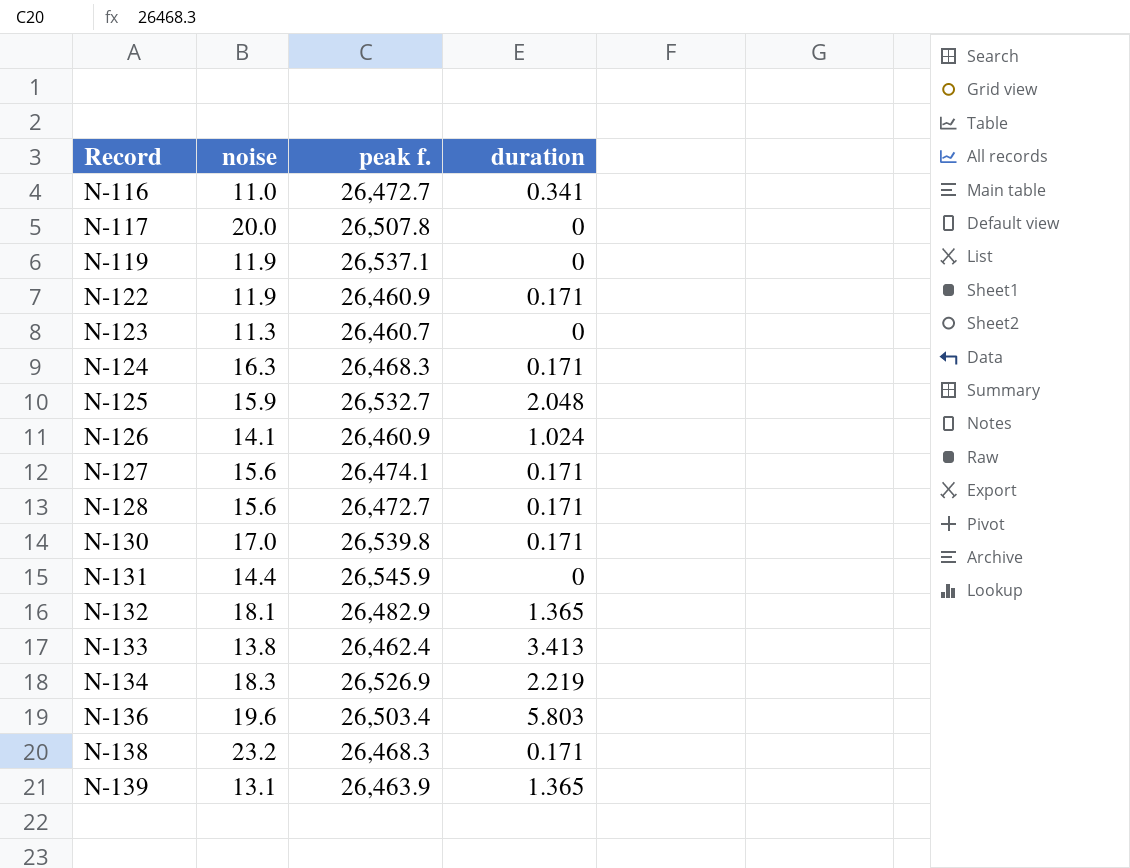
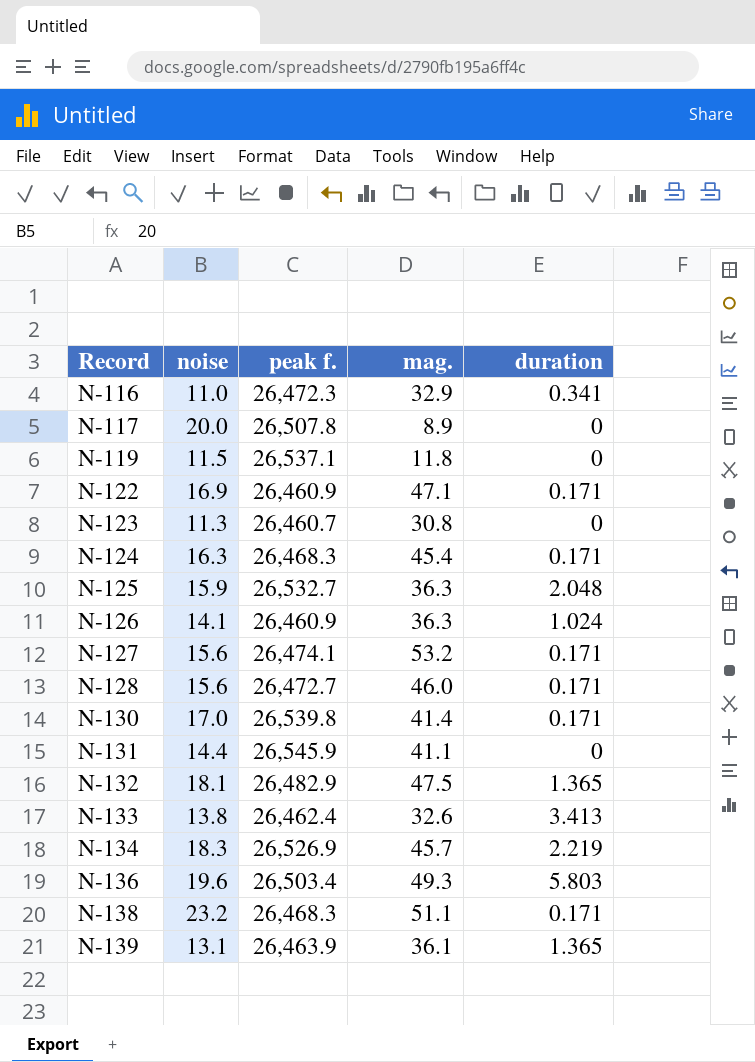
column mag. | position: none -> 4
N-116 | peak f.: 26,472.7 -> 26,472.3
N-119 | noise: 11.9 -> 11.5
N-122 | noise: 11.9 -> 16.9

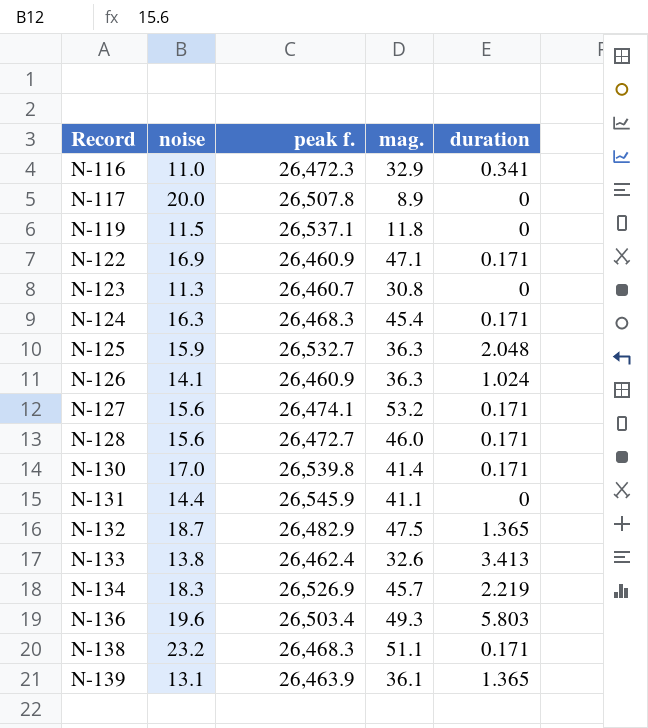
N-132 | noise: 18.1 -> 18.7

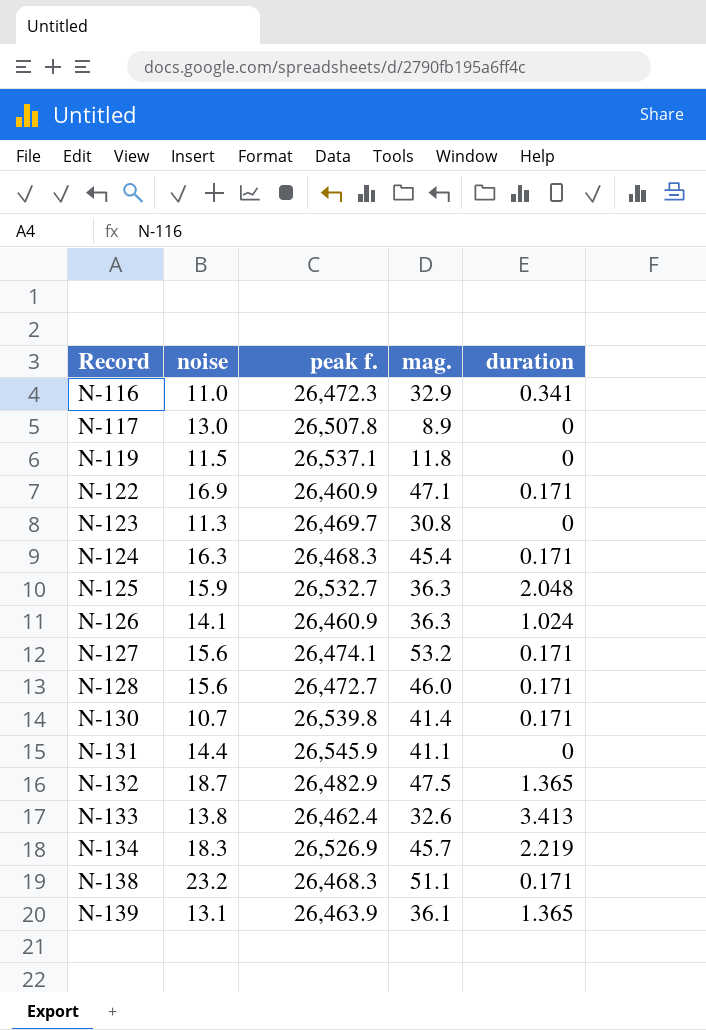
row N-136: 19.6 | 26,503.4 | 49.3 | 5.803 -> none
N-117 | noise: 20.0 -> 13.0
N-123 | peak f.: 26,460.7 -> 26,469.7
N-130 | noise: 17.0 -> 10.7

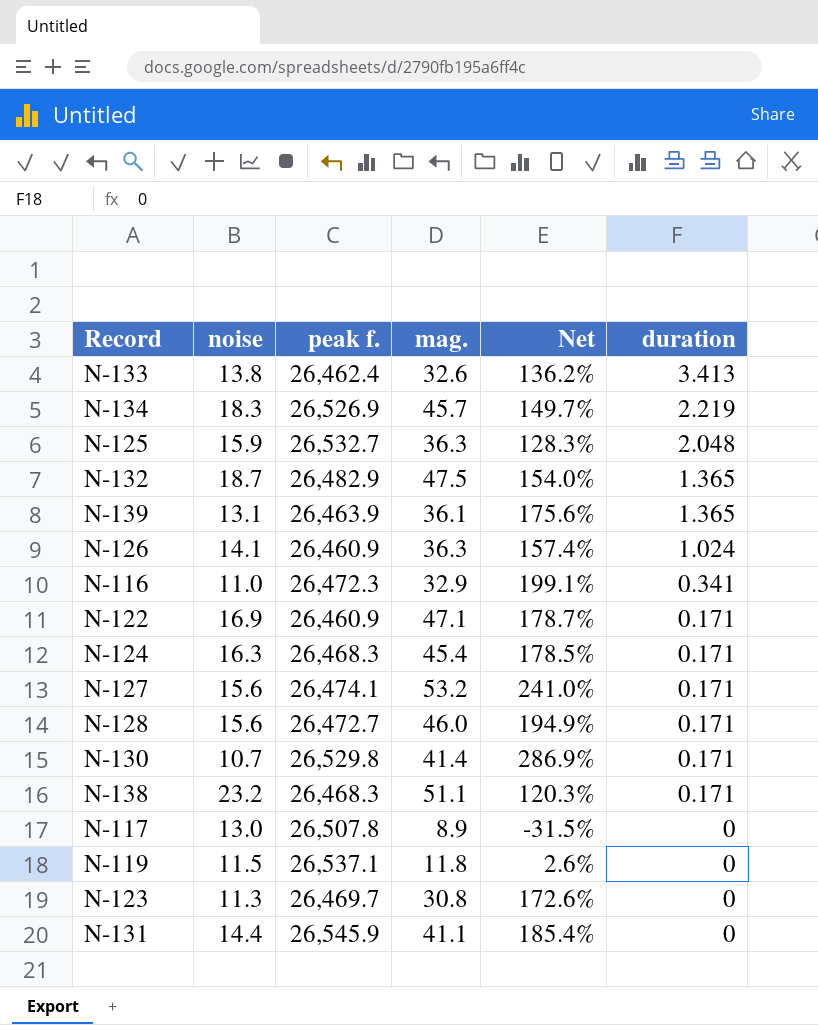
row order: Record ascending -> duration descending
column Net | formula: none -> ([mag.] - [noise]) / [noise]
N-130 | peak f.: 26,539.8 -> 26,529.8

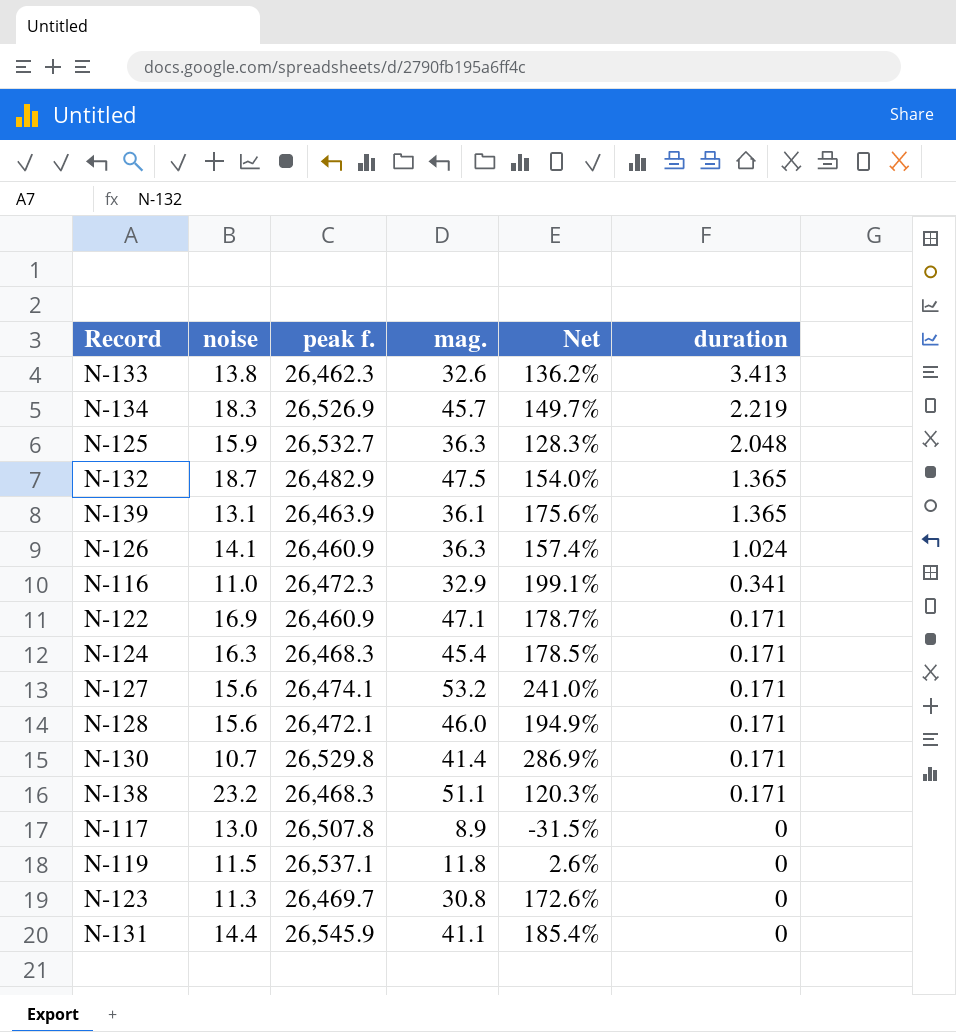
N-133 | peak f.: 26,462.4 -> 26,462.3
N-128 | peak f.: 26,472.7 -> 26,472.1

